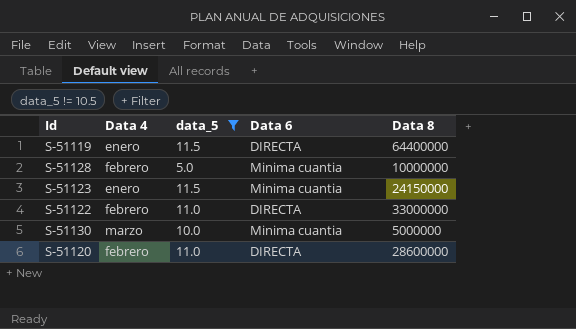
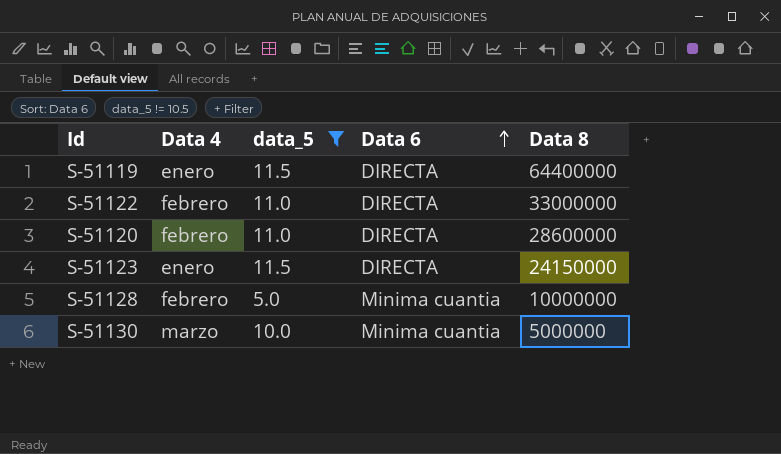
row order: none -> Data 6 ascending
S-51123 | Data 6: Minima cuantia -> DIRECTA

